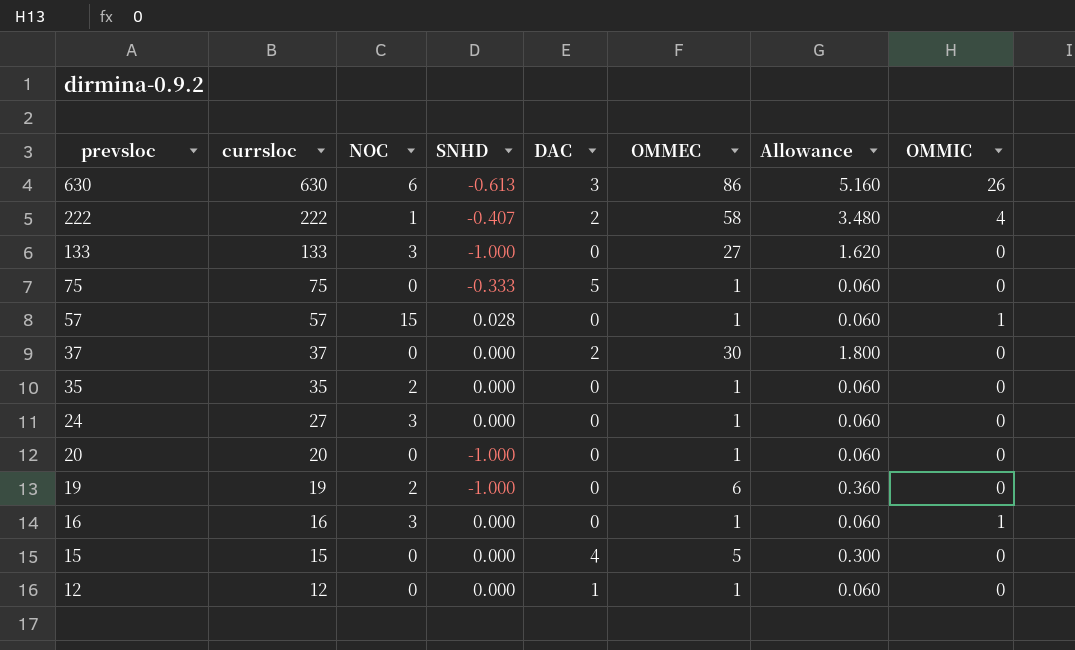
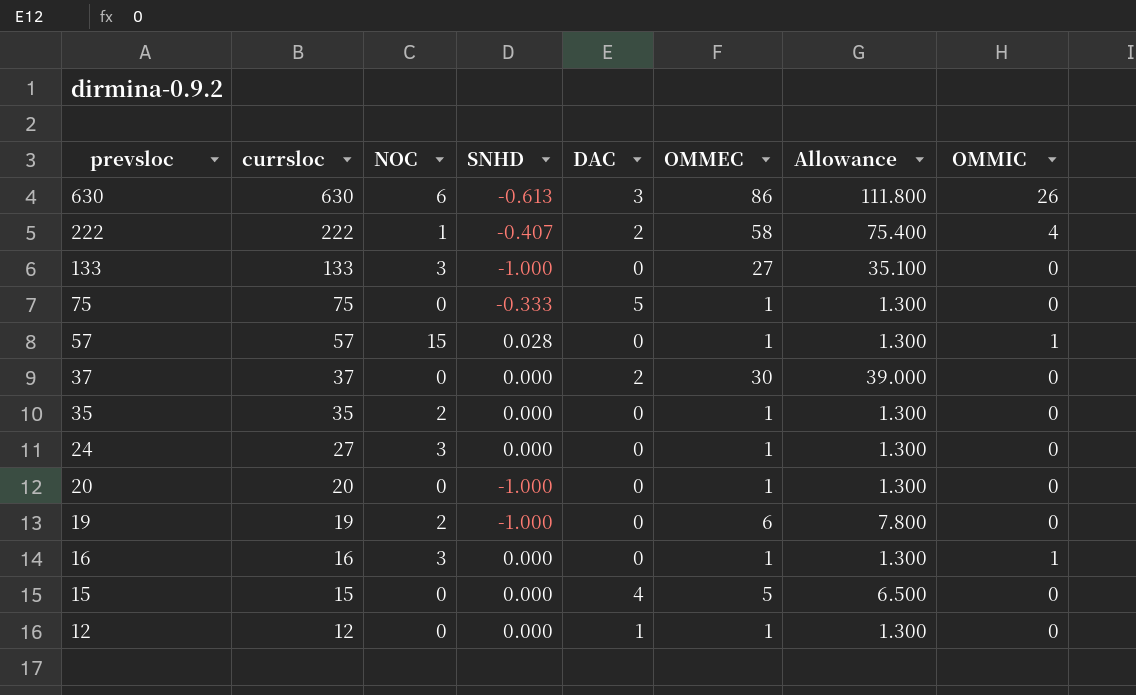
column Allowance | formula: [OMMEC] * 0.06 -> [OMMEC] * 1.3

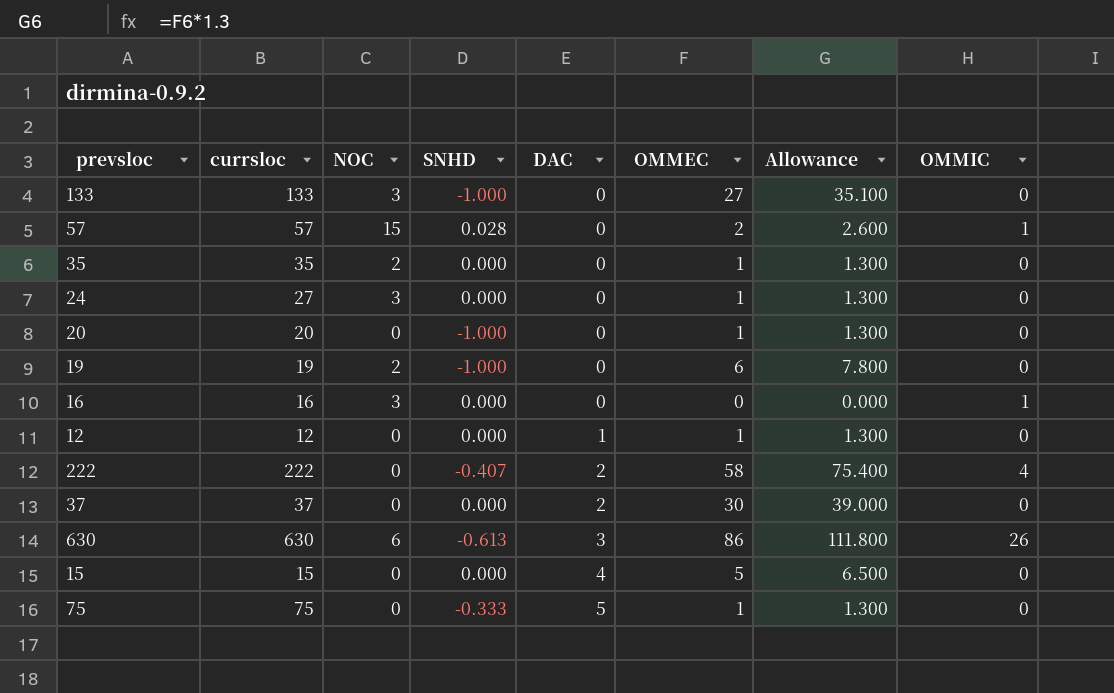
row order: prevsloc descending -> DAC ascending
57 | OMMEC: 1 -> 2
57 | Allowance: 1.300 -> 2.600
16 | OMMEC: 1 -> 0
16 | Allowance: 1.300 -> 0.000
222 | NOC: 1 -> 0

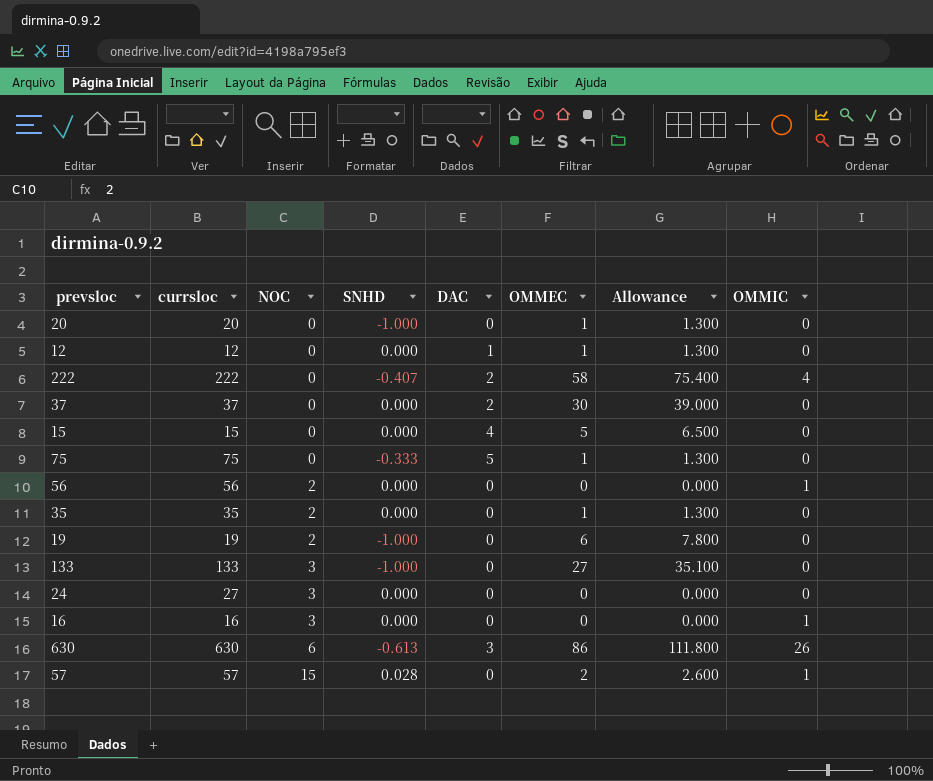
row order: DAC ascending -> NOC ascending
row 56: none -> 56 | 2 | 0.000 | 0 | 0 | 0.000 | 1
24 | OMMEC: 1 -> 0
24 | Allowance: 1.300 -> 0.000

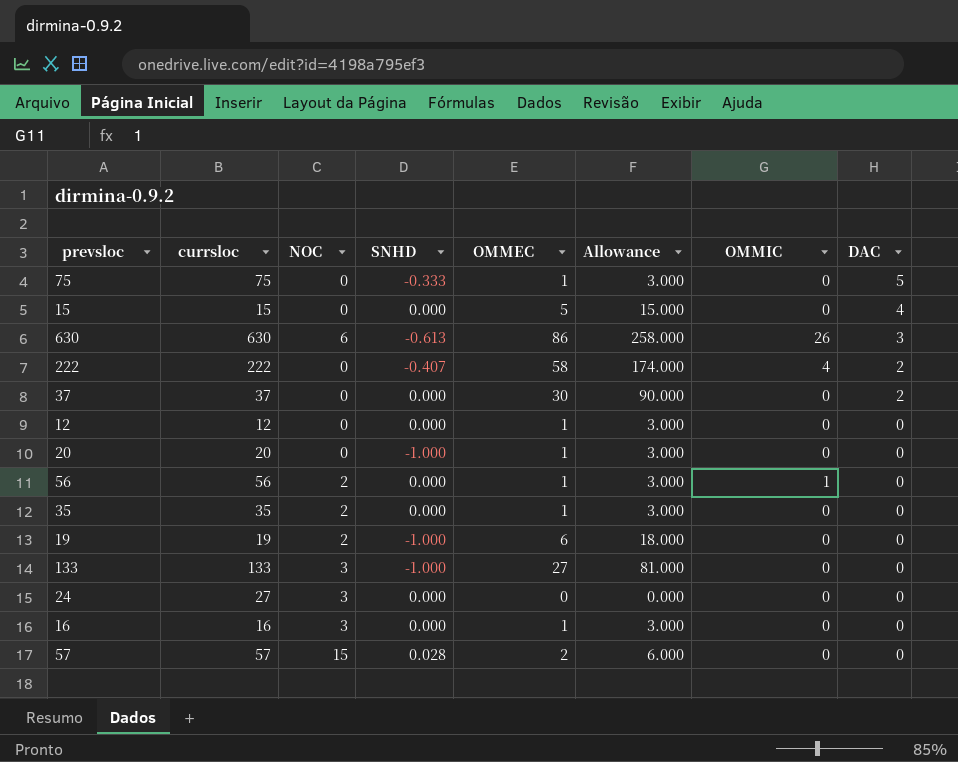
row order: NOC ascending -> DAC descending
column Allowance | formula: [OMMEC] * 1.3 -> [OMMEC] * 3
column DAC | position: 5 -> 8
12 | DAC: 1 -> 0
56 | OMMEC: 0 -> 1
16 | OMMEC: 0 -> 1
16 | OMMIC: 1 -> 0
57 | OMMIC: 1 -> 0

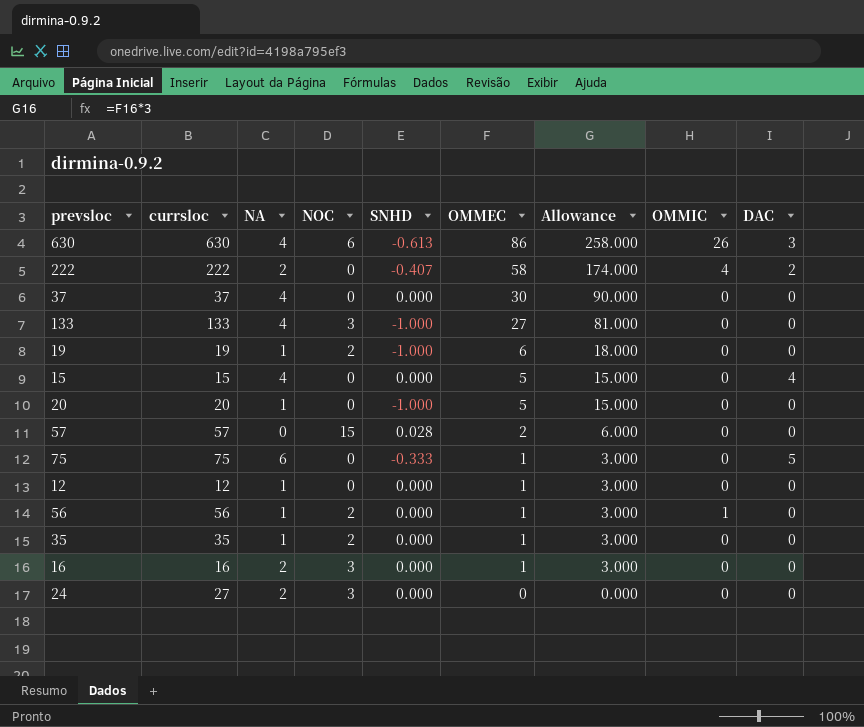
row order: DAC descending -> OMMEC descending
column NA | position: none -> 3
37 | DAC: 2 -> 0
20 | OMMEC: 1 -> 5
20 | Allowance: 3.000 -> 15.000

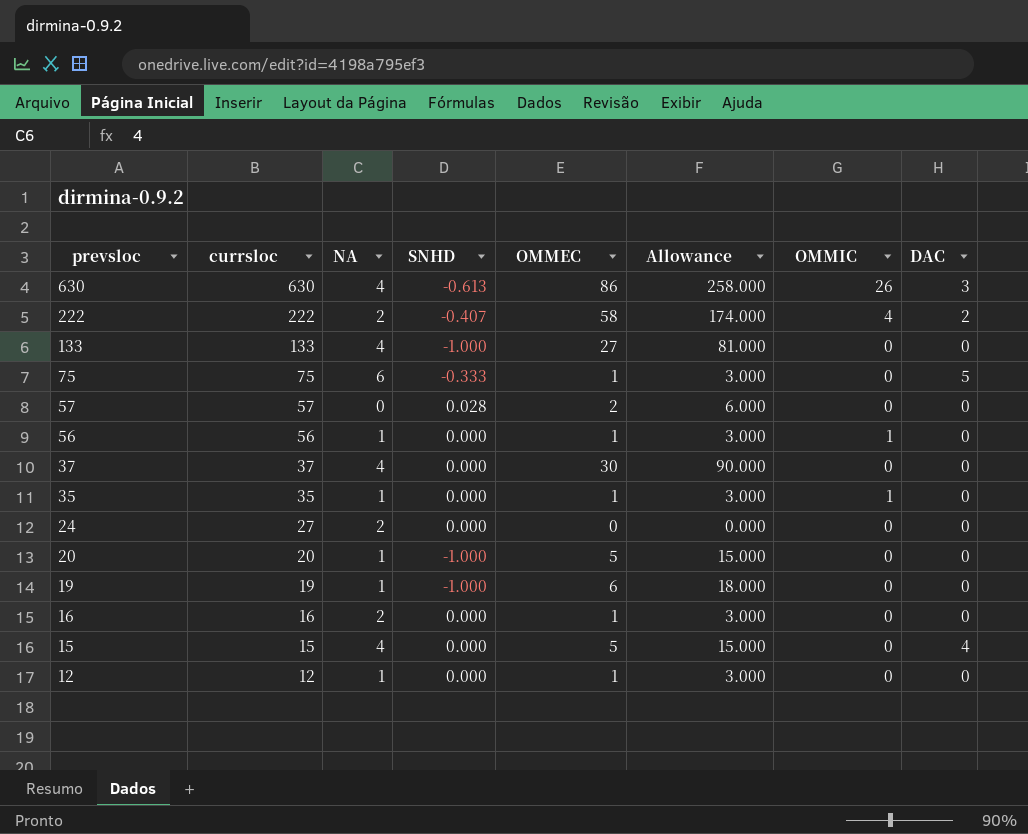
row order: OMMEC descending -> prevsloc descending
column NOC | position: 4 -> none
35 | OMMIC: 0 -> 1

